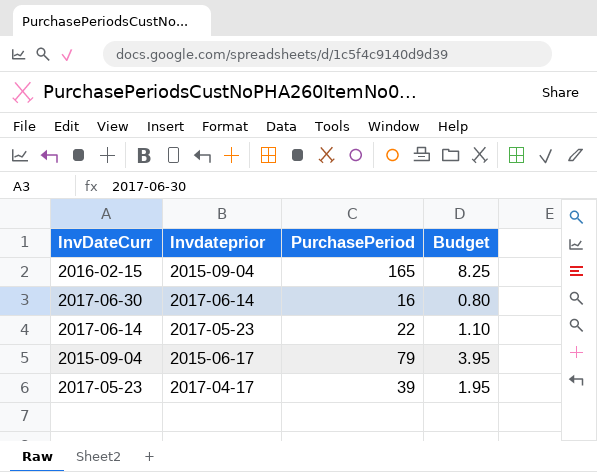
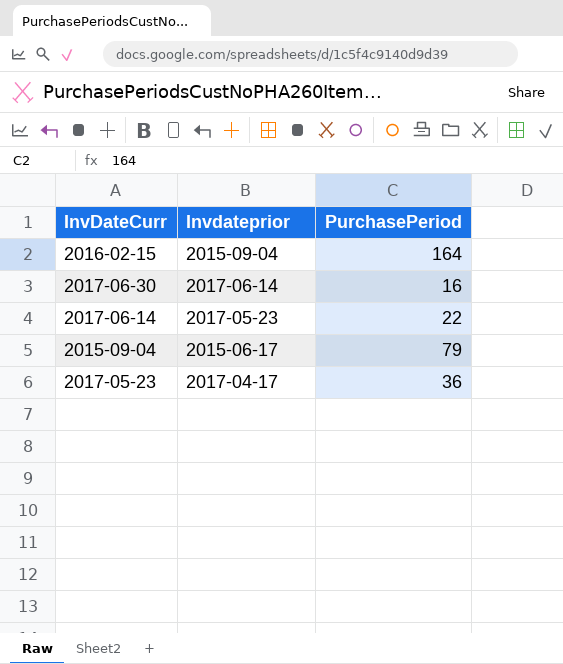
column Budget | formula: [PurchasePeriod] * 0.05 -> none
2016-02-15 | PurchasePeriod: 165 -> 164
2017-05-23 | PurchasePeriod: 39 -> 36

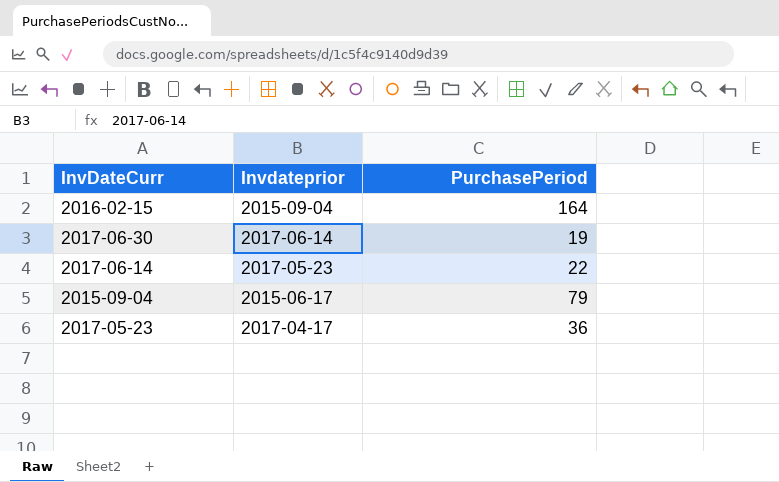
2017-06-30 | PurchasePeriod: 16 -> 19

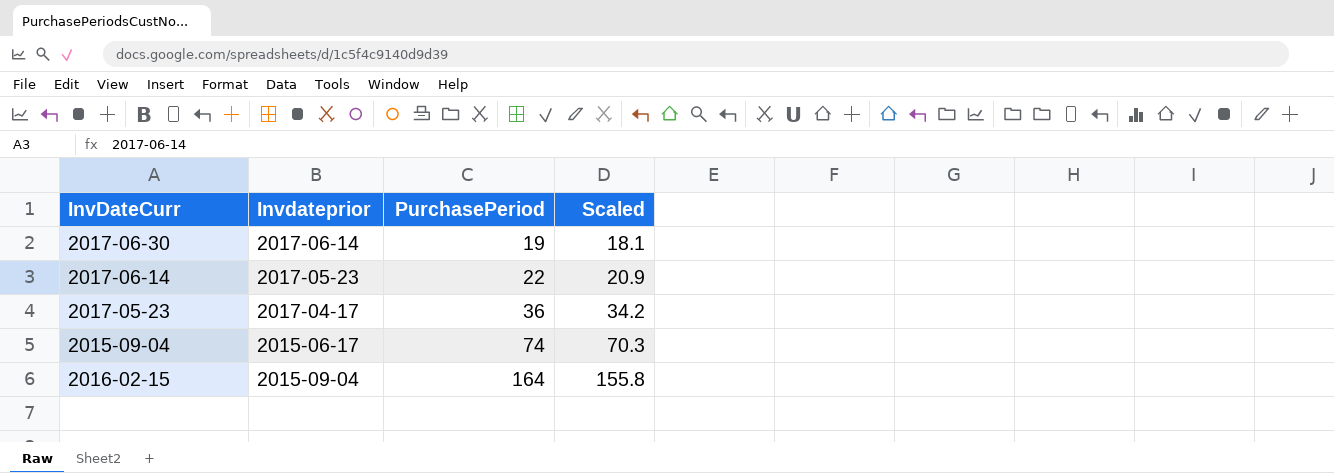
row order: none -> PurchasePeriod ascending
column Scaled | formula: none -> [PurchasePeriod] * 0.95
2015-09-04 | PurchasePeriod: 79 -> 74

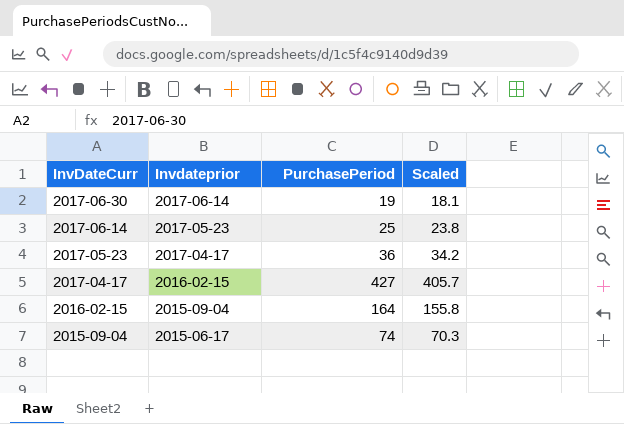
row order: PurchasePeriod ascending -> InvDateCurr descending
2017-06-14 | PurchasePeriod: 22 -> 25
2017-06-14 | Scaled: 20.9 -> 23.8
row 2017-04-17: none -> 2016-02-15 | 427 | 405.7

